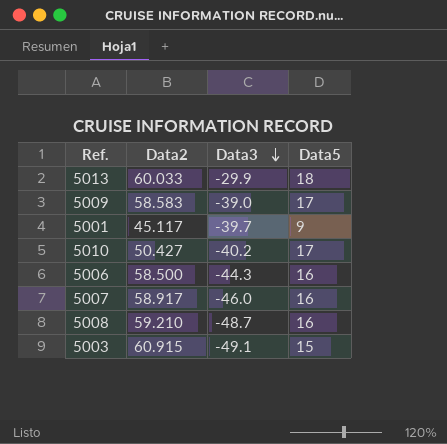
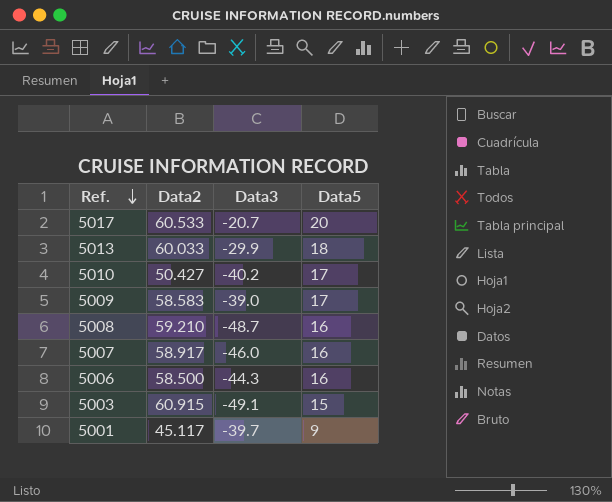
row order: Data3 descending -> Ref. descending
row 5017: none -> 60.533 | -20.7 | 20

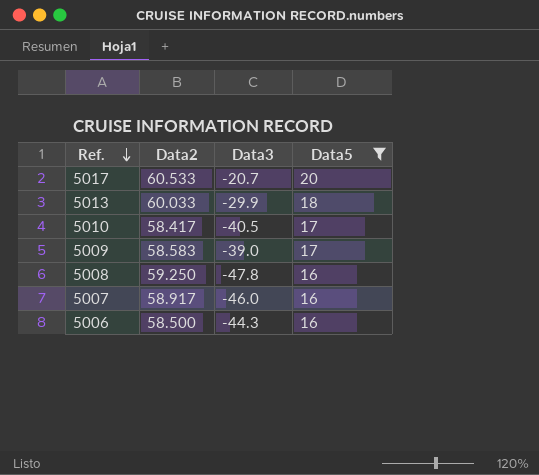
filter: none -> Data5 >= 16
5010 | Data2: 50.427 -> 58.417
5010 | Data3: -40.2 -> -40.5
5008 | Data2: 59.210 -> 59.250
5008 | Data3: -48.7 -> -47.8

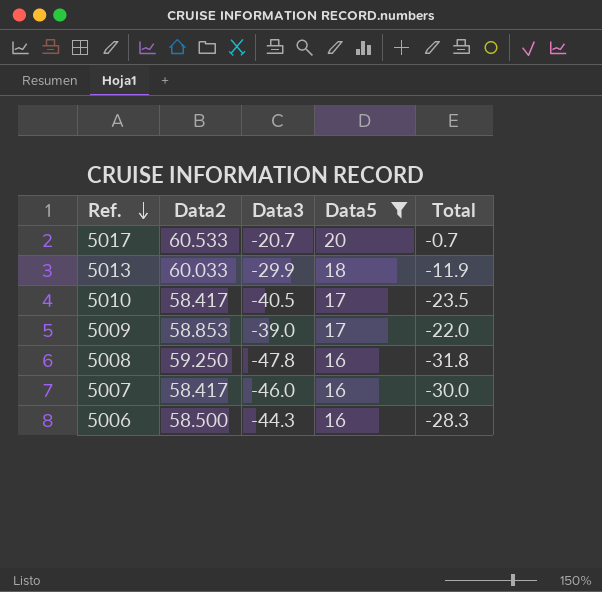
column Total | formula: none -> [Data3] + [Data5]
5009 | Data2: 58.583 -> 58.853
5007 | Data2: 58.917 -> 58.417

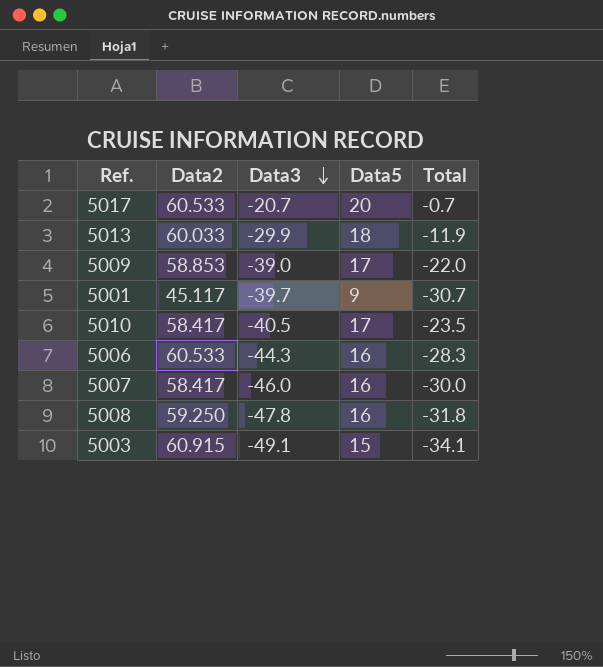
filter: Data5 >= 16 -> none
row order: Ref. descending -> Data3 descending
5006 | Data2: 58.500 -> 60.533

